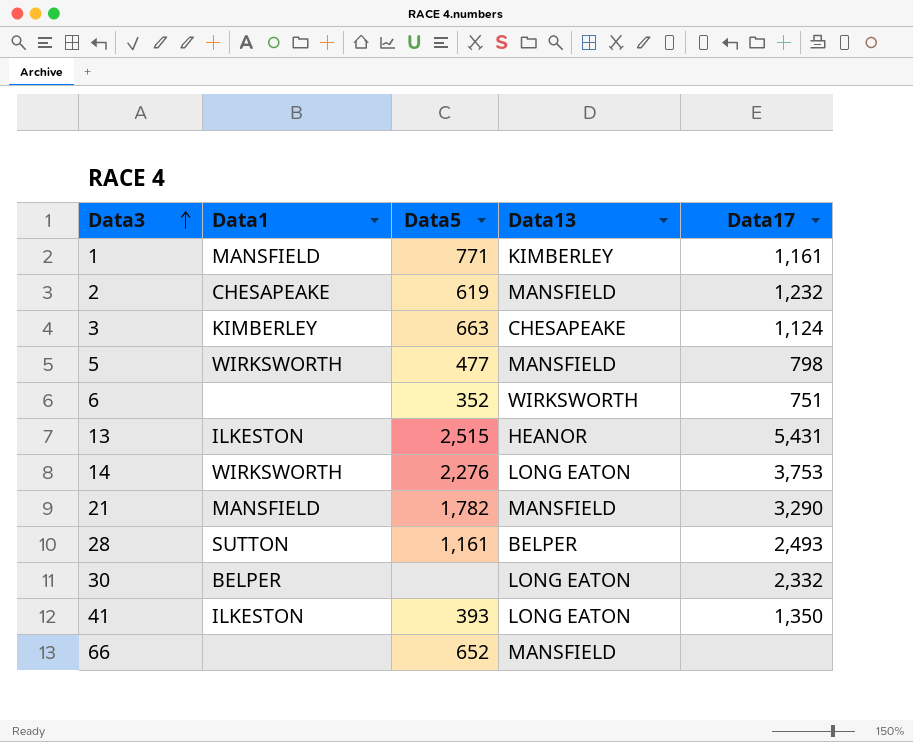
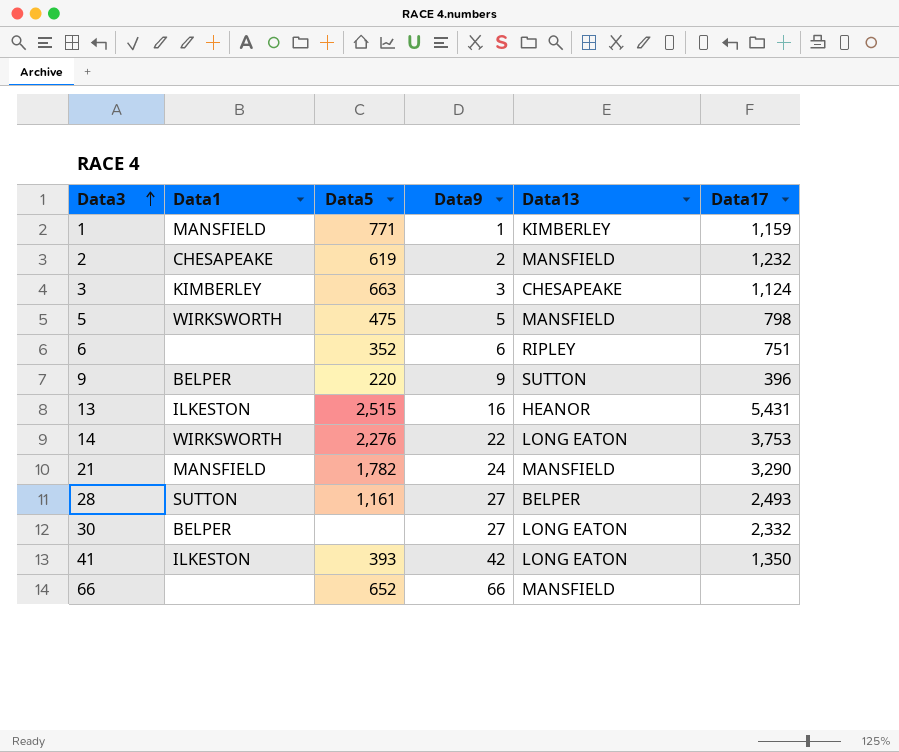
column Data9 | position: none -> 4
1 | Data17: 1,161 -> 1,159
5 | Data5: 477 -> 475
6 | Data13: WIRKSWORTH -> RIPLEY
row 9: none -> BELPER | 220 | 9 | SUTTON | 396

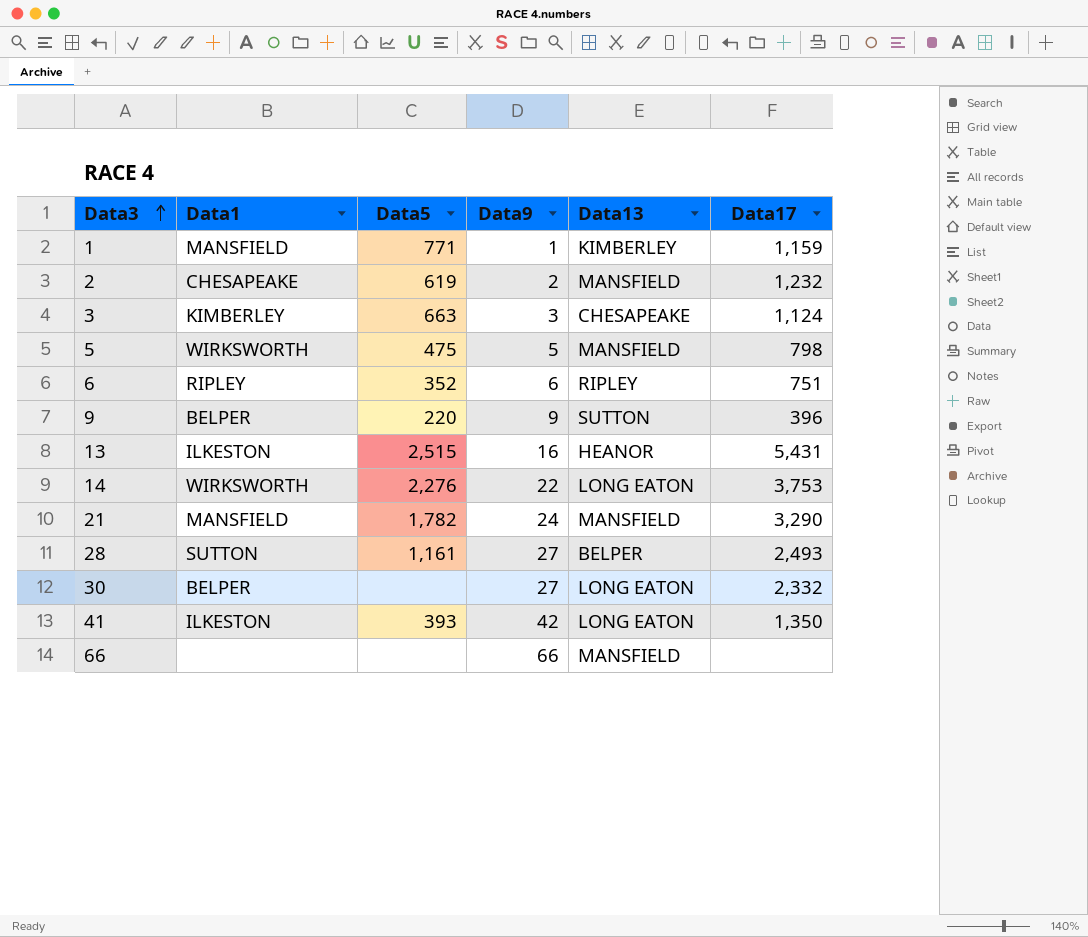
6 | Data1: none -> RIPLEY
66 | Data5: 652 -> none

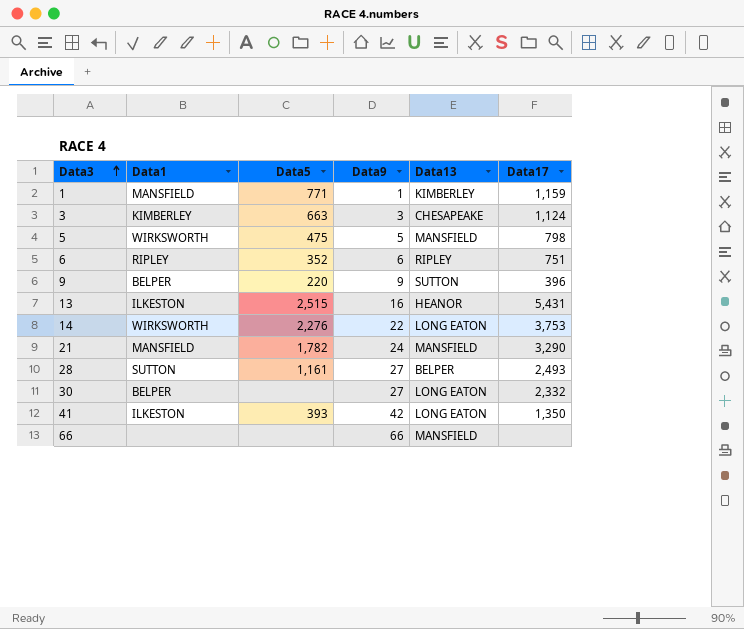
row 2: CHESAPEAKE | 619 | 2 | MANSFIELD | 1,232 -> none

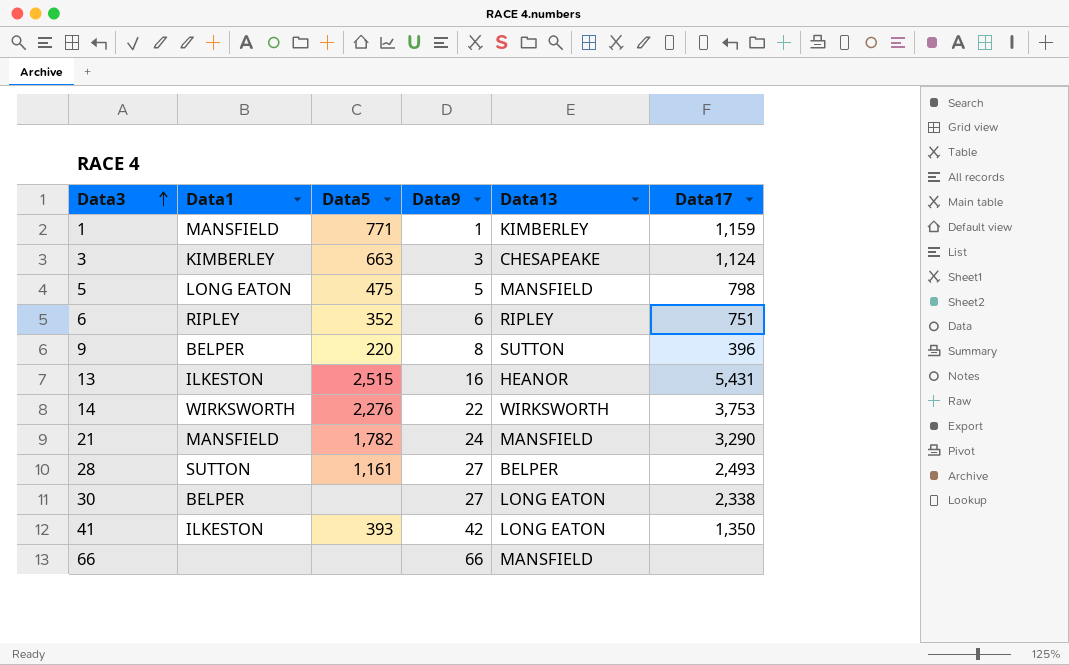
5 | Data1: WIRKSWORTH -> LONG EATON
9 | Data9: 9 -> 8
14 | Data13: LONG EATON -> WIRKSWORTH
30 | Data17: 2,332 -> 2,338

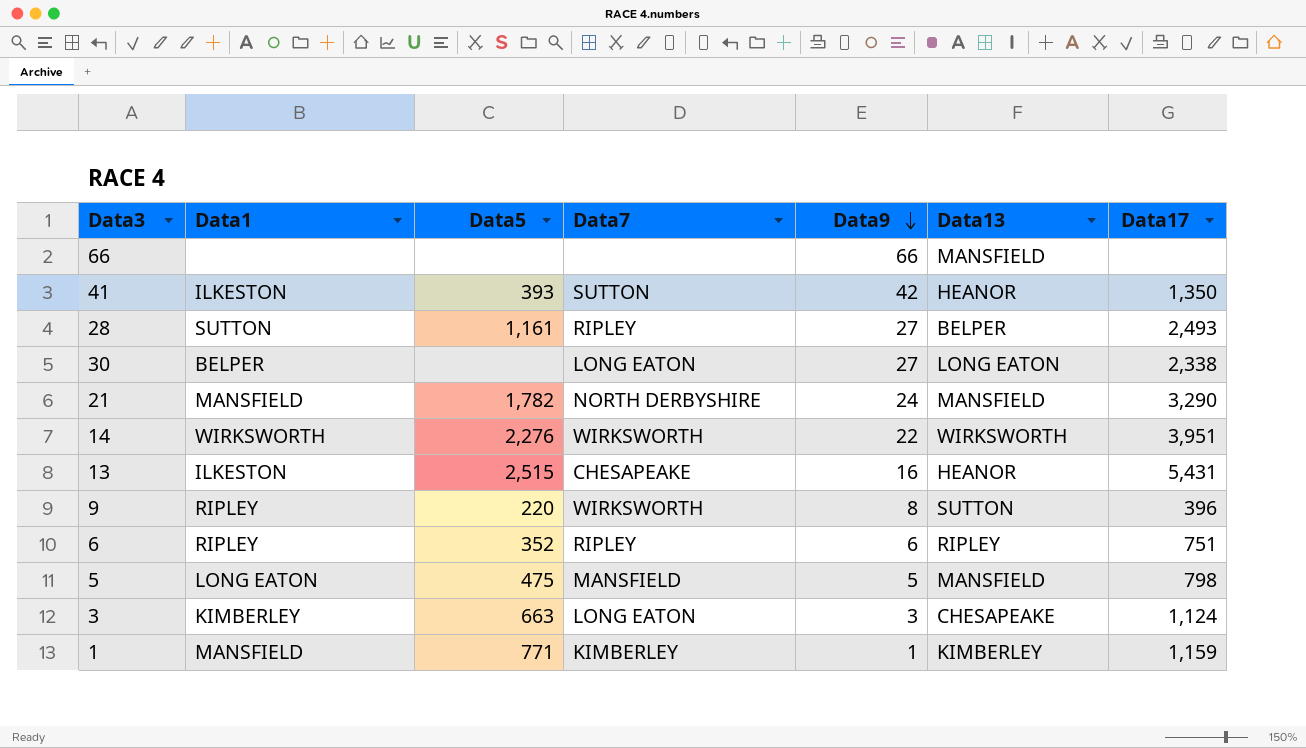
row order: Data3 ascending -> Data9 descending
column Data7 | position: none -> 4
41 | Data13: LONG EATON -> HEANOR
14 | Data17: 3,753 -> 3,951
9 | Data1: BELPER -> RIPLEY

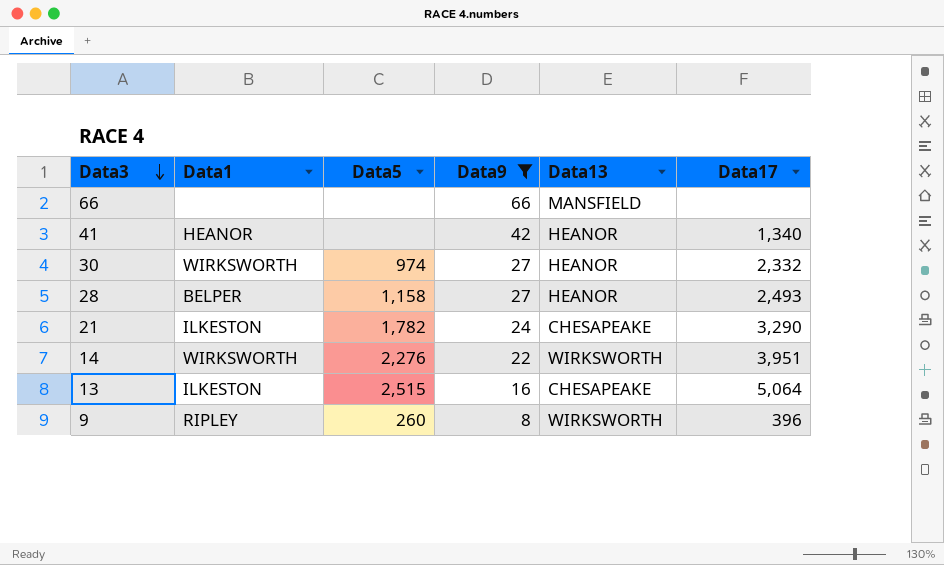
filter: none -> Data9 >= 8
row order: Data9 descending -> Data3 descending
column Data7 | position: 4 -> none
41 | Data1: ILKESTON -> HEANOR
41 | Data5: 393 -> none
41 | Data17: 1,350 -> 1,340
30 | Data1: BELPER -> WIRKSWORTH
30 | Data5: none -> 974
30 | Data13: LONG EATON -> HEANOR
30 | Data17: 2,338 -> 2,332
28 | Data1: SUTTON -> BELPER
28 | Data5: 1,161 -> 1,158
28 | Data13: BELPER -> HEANOR
21 | Data1: MANSFIELD -> ILKESTON
21 | Data13: MANSFIELD -> CHESAPEAKE
13 | Data13: HEANOR -> CHESAPEAKE
13 | Data17: 5,431 -> 5,064
9 | Data5: 220 -> 260
9 | Data13: SUTTON -> WIRKSWORTH

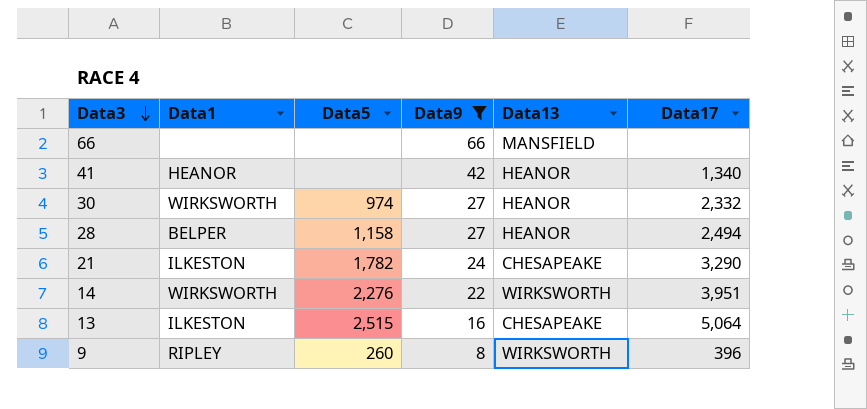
28 | Data17: 2,493 -> 2,494

